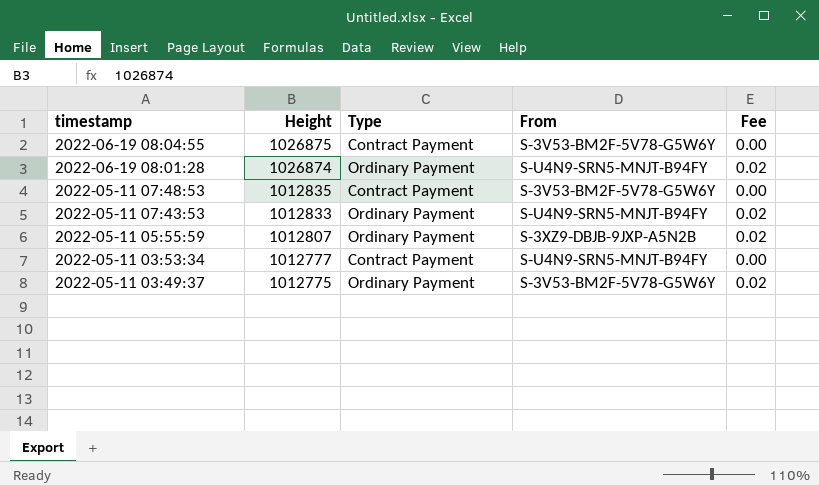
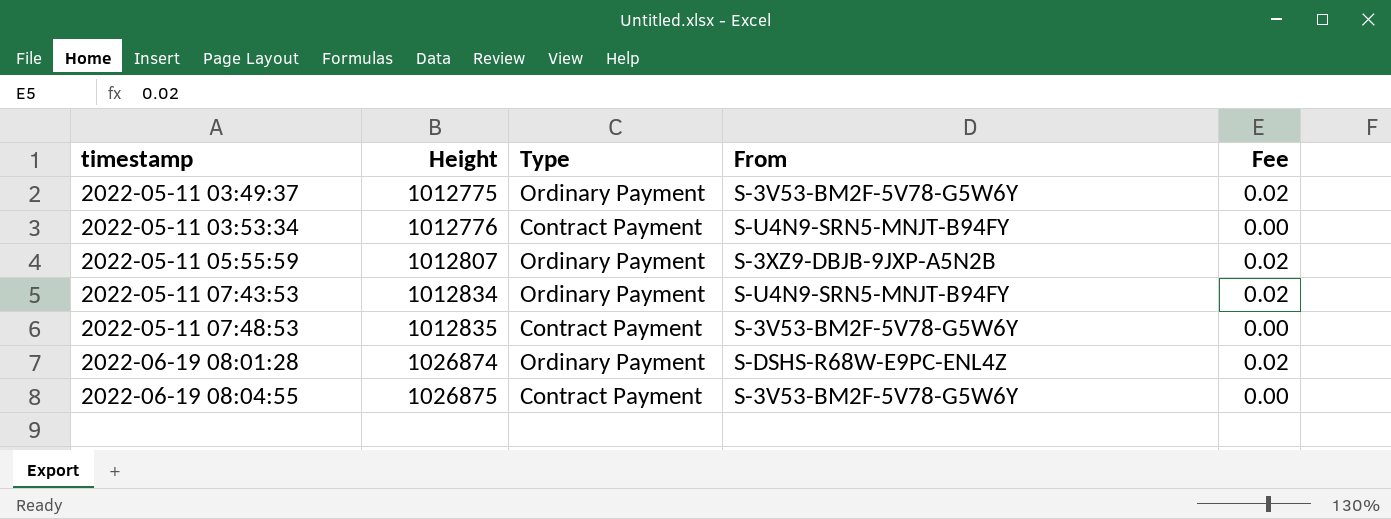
row order: timestamp descending -> timestamp ascending
2022-05-11 03:53:34 | Height: 1012777 -> 1012776
2022-05-11 07:43:53 | Height: 1012833 -> 1012834
2022-06-19 08:01:28 | From: S-U4N9-SRN5-MNJT-B94FY -> S-DSHS-R68W-E9PC-ENL4Z

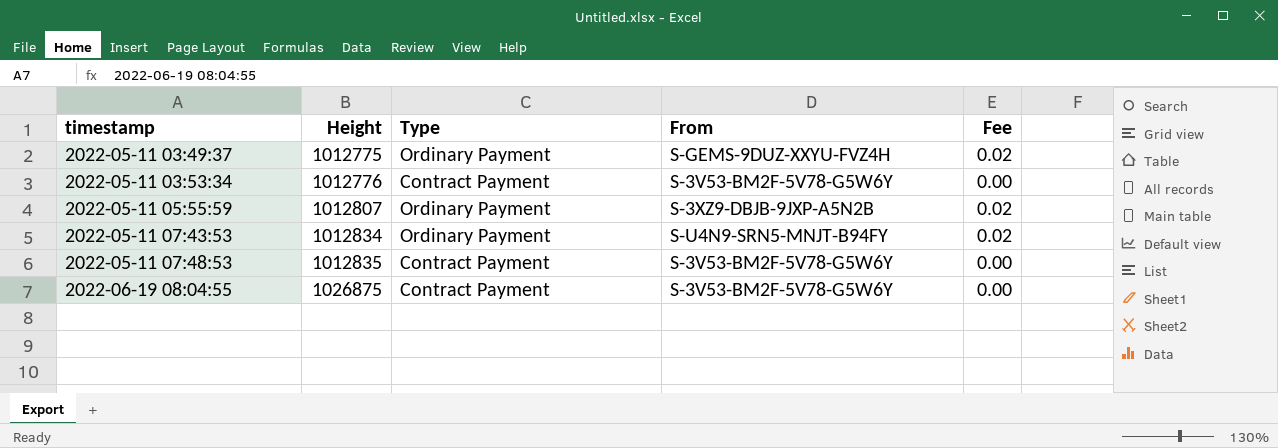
row 2022-06-19 08:01:28: 1026874 | Ordinary Payment | S-DSHS-R68W-E9PC-ENL4Z | 0.02 -> none
2022-05-11 03:49:37 | From: S-3V53-BM2F-5V78-G5W6Y -> S-GEMS-9DUZ-XXYU-FVZ4H
2022-05-11 03:53:34 | From: S-U4N9-SRN5-MNJT-B94FY -> S-3V53-BM2F-5V78-G5W6Y

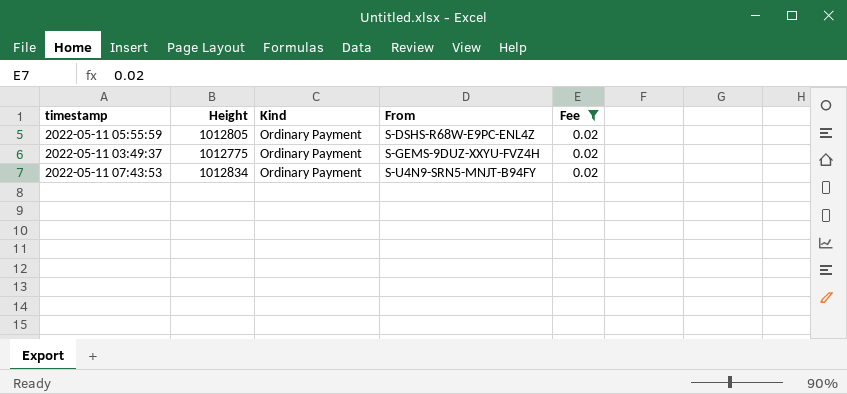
filter: none -> Fee = 0.02
row order: timestamp ascending -> From ascending
column name: Type -> Kind
2022-05-11 05:55:59 | Height: 1012807 -> 1012805
2022-05-11 05:55:59 | From: S-3XZ9-DBJB-9JXP-A5N2B -> S-DSHS-R68W-E9PC-ENL4Z

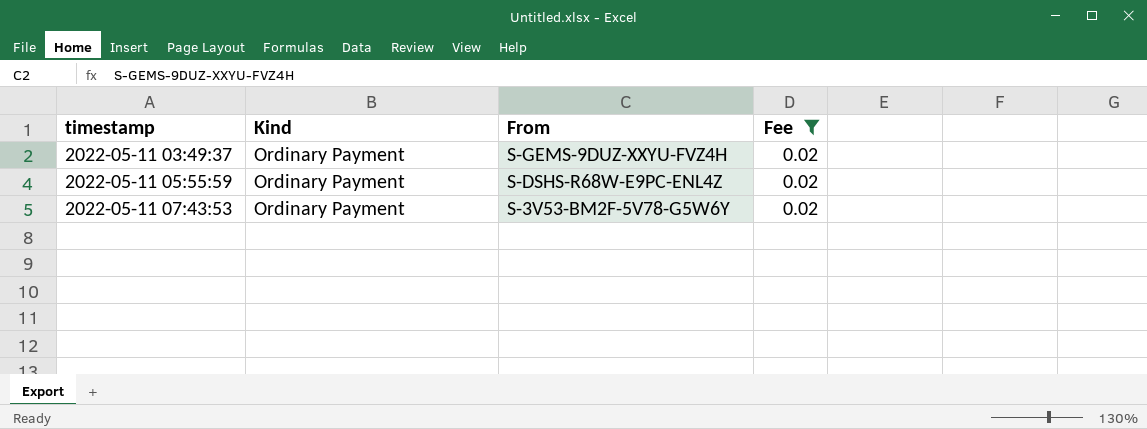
row order: From ascending -> timestamp ascending
column Height | position: 2 -> none
2022-05-11 07:43:53 | From: S-U4N9-SRN5-MNJT-B94FY -> S-3V53-BM2F-5V78-G5W6Y

